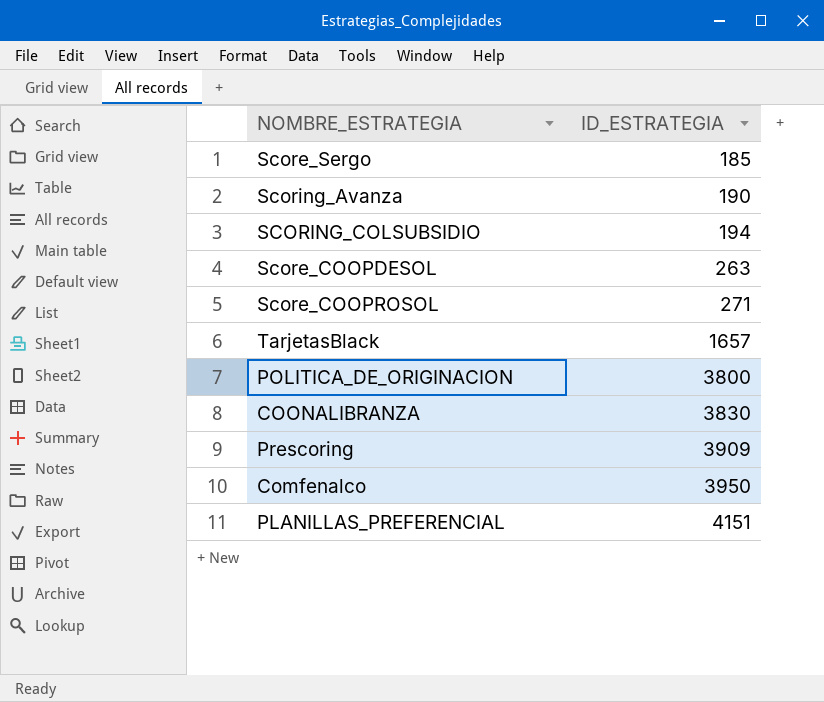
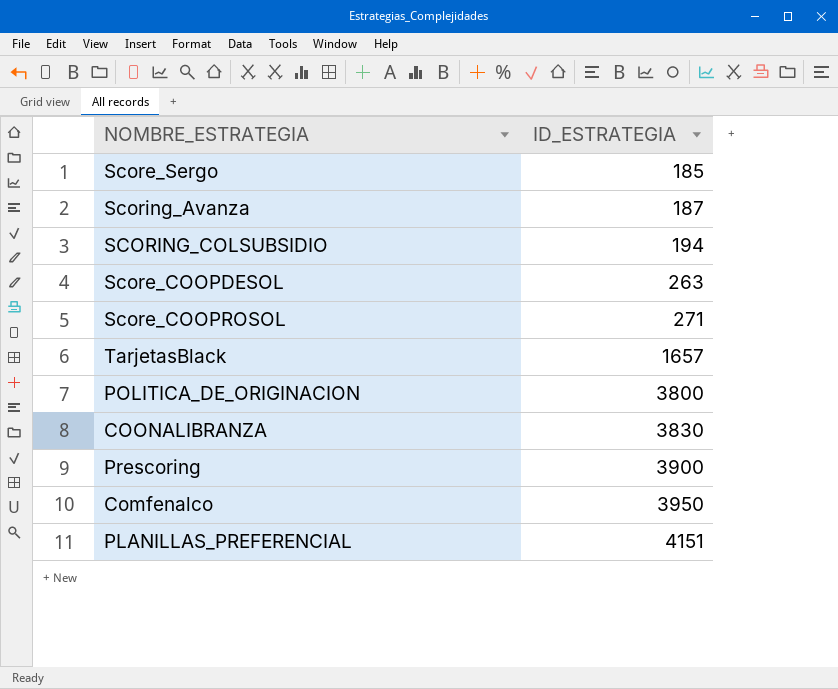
Scoring_Avanza | ID_ESTRATEGIA: 190 -> 187
Prescoring | ID_ESTRATEGIA: 3909 -> 3900

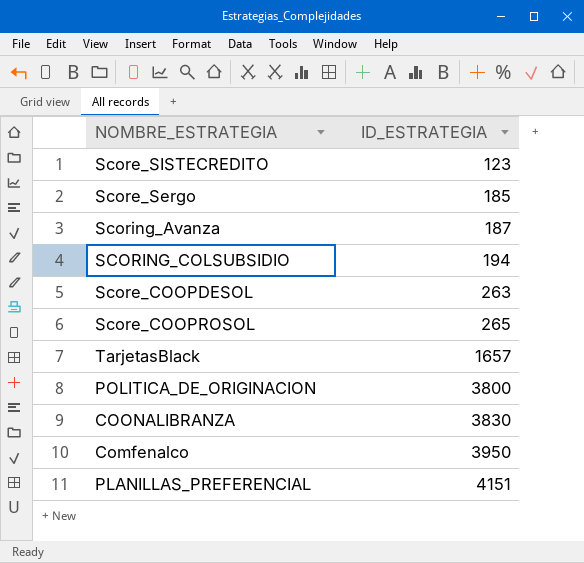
row Prescoring: 3900 -> none
row Score_SISTECREDITO: none -> 123
Score_COOPROSOL | ID_ESTRATEGIA: 271 -> 265

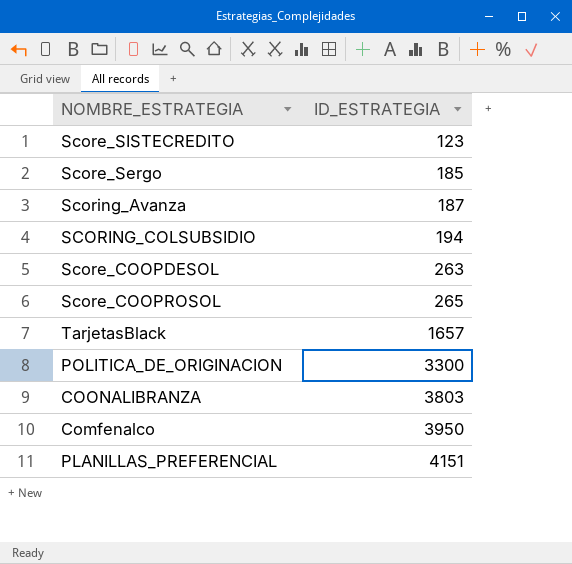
POLITICA_DE_ORIGINACION | ID_ESTRATEGIA: 3800 -> 3300
COONALIBRANZA | ID_ESTRATEGIA: 3830 -> 3803

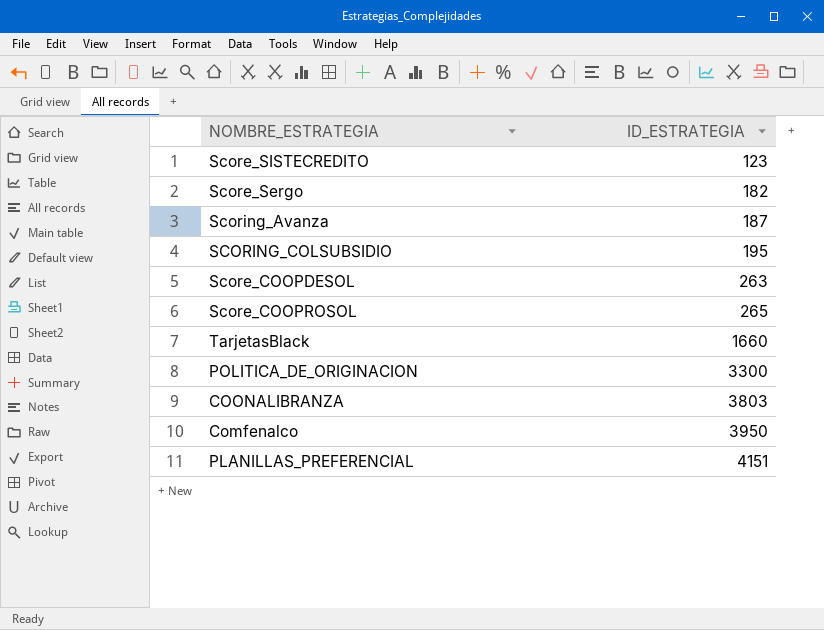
Score_Sergo | ID_ESTRATEGIA: 185 -> 182
SCORING_COLSUBSIDIO | ID_ESTRATEGIA: 194 -> 195
TarjetasBlack | ID_ESTRATEGIA: 1657 -> 1660

